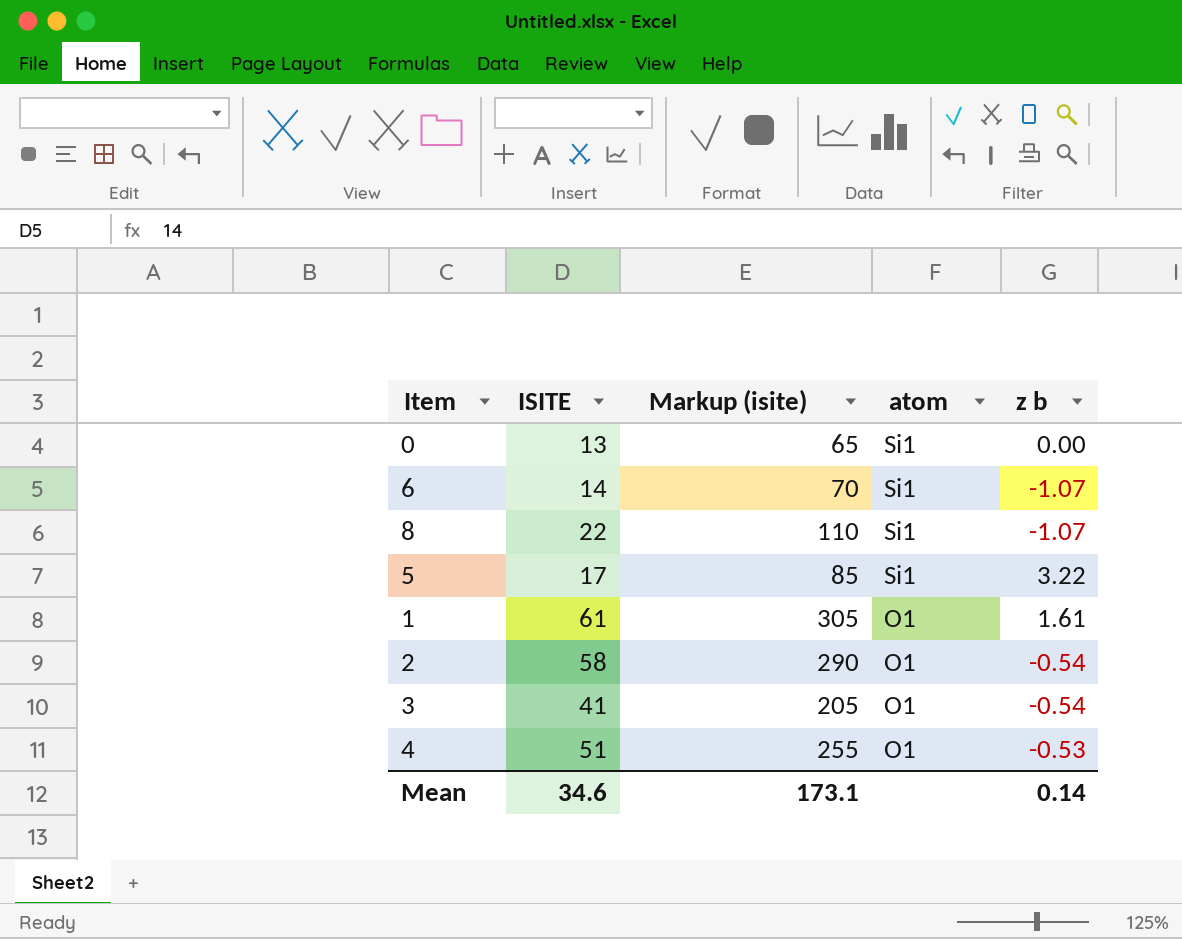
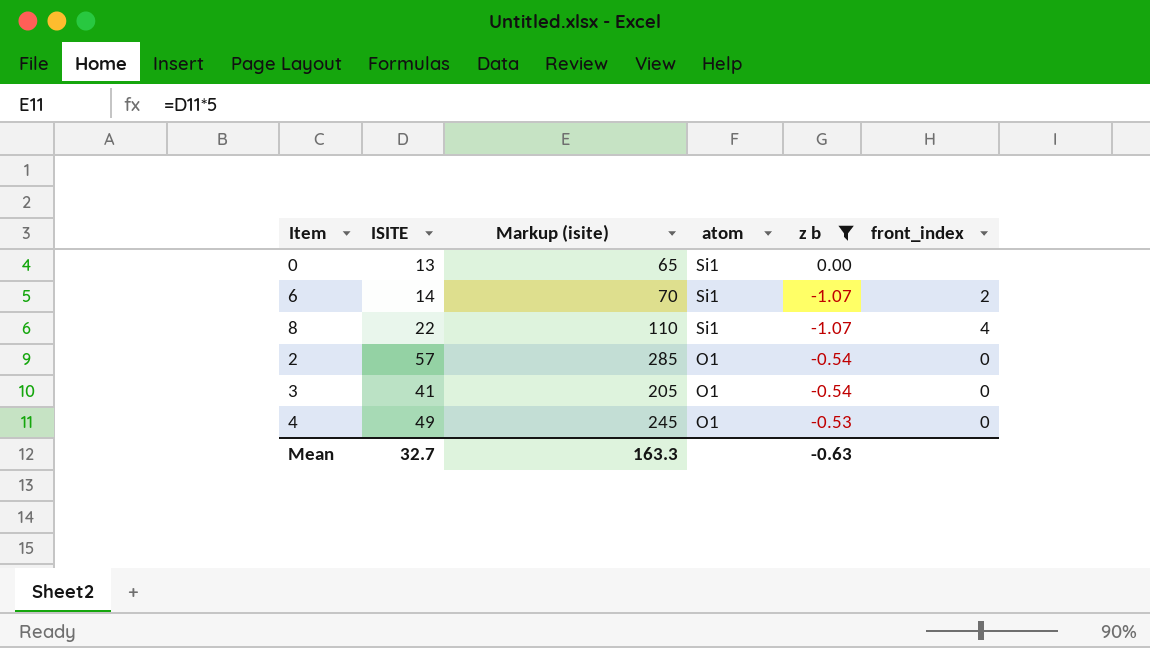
filter: none -> z b <= 0.00
column front_index | position: none -> 6
2 | ISITE: 58 -> 57
2 | Markup (isite): 290 -> 285
4 | ISITE: 51 -> 49
4 | Markup (isite): 255 -> 245
Mean | ISITE: 34.6 -> 32.7
Mean | Markup (isite): 173.1 -> 163.3
Mean | z b: 0.14 -> -0.63

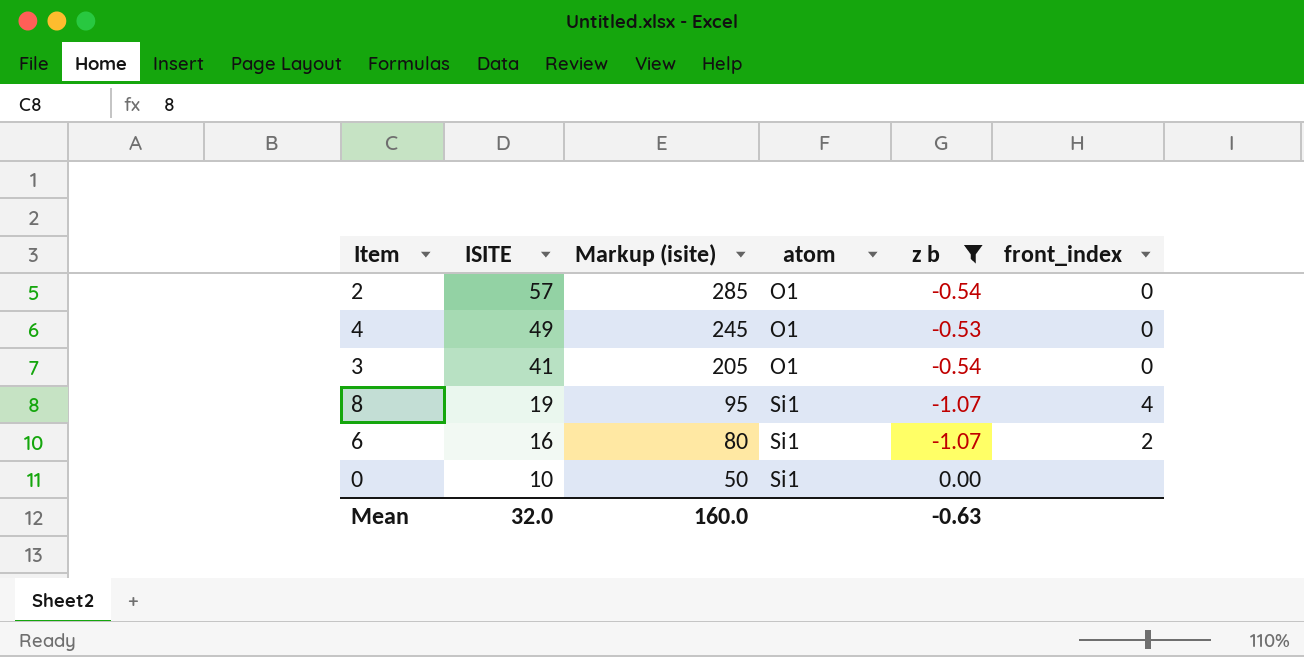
row order: atom descending -> ISITE descending
8 | ISITE: 22 -> 19
8 | Markup (isite): 110 -> 95
6 | ISITE: 14 -> 16
6 | Markup (isite): 70 -> 80
0 | ISITE: 13 -> 10
0 | Markup (isite): 65 -> 50
Mean | ISITE: 32.7 -> 32.0
Mean | Markup (isite): 163.3 -> 160.0

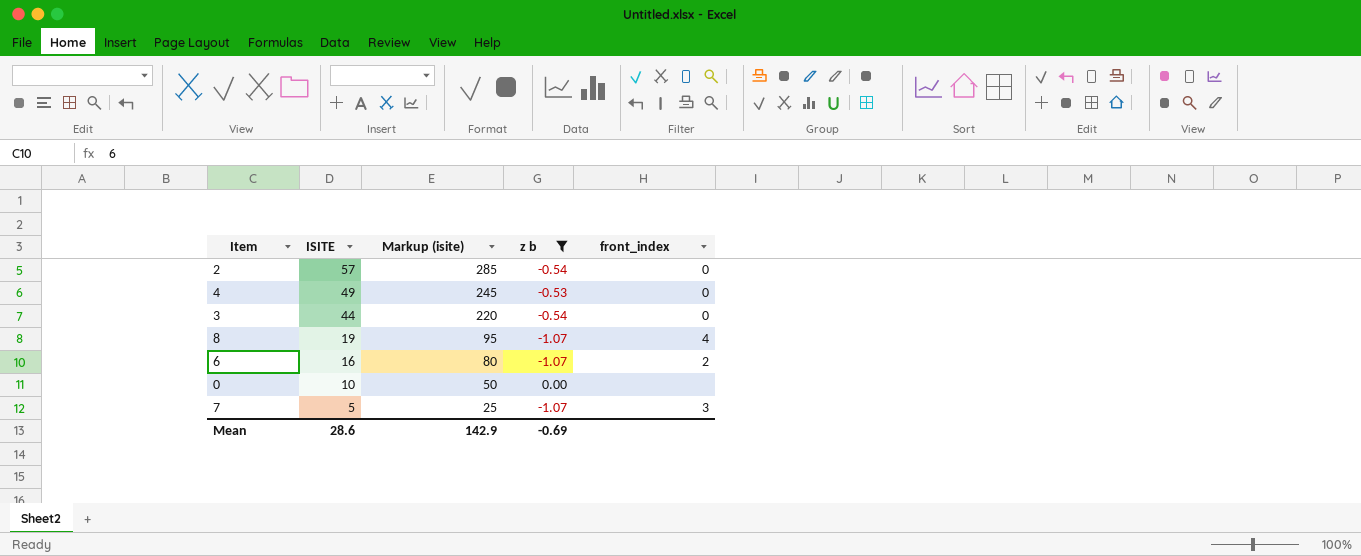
column atom | position: 4 -> none
3 | ISITE: 41 -> 44
3 | Markup (isite): 205 -> 220
row 7: none -> 5 | 25 | -1.07 | 3
Mean | ISITE: 32.0 -> 28.6
Mean | Markup (isite): 160.0 -> 142.9
Mean | z b: -0.63 -> -0.69

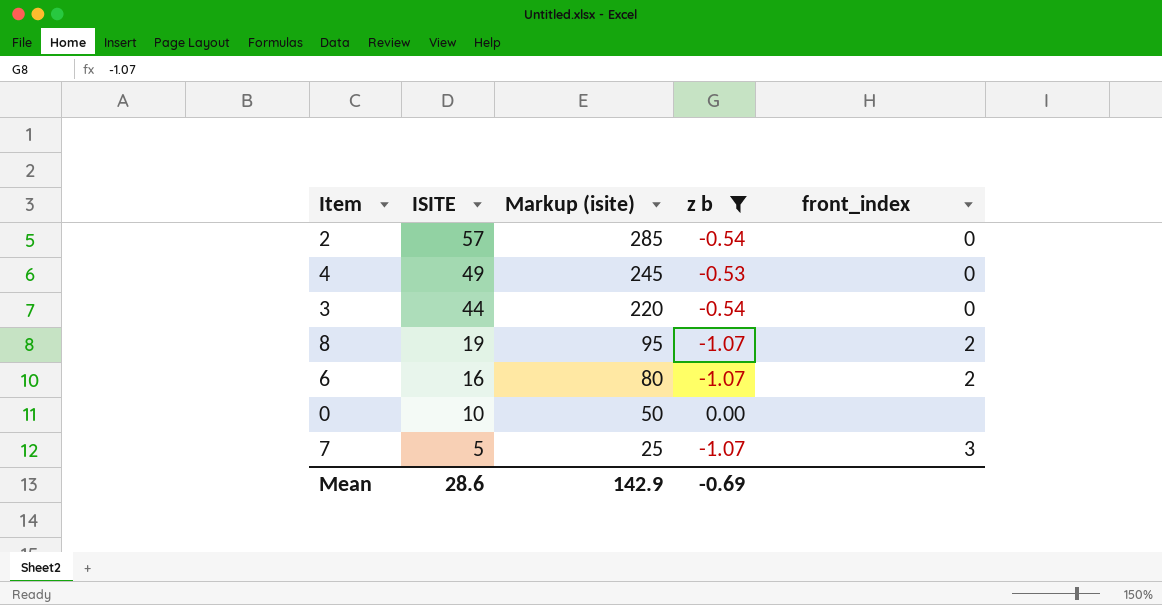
8 | front_index: 4 -> 2

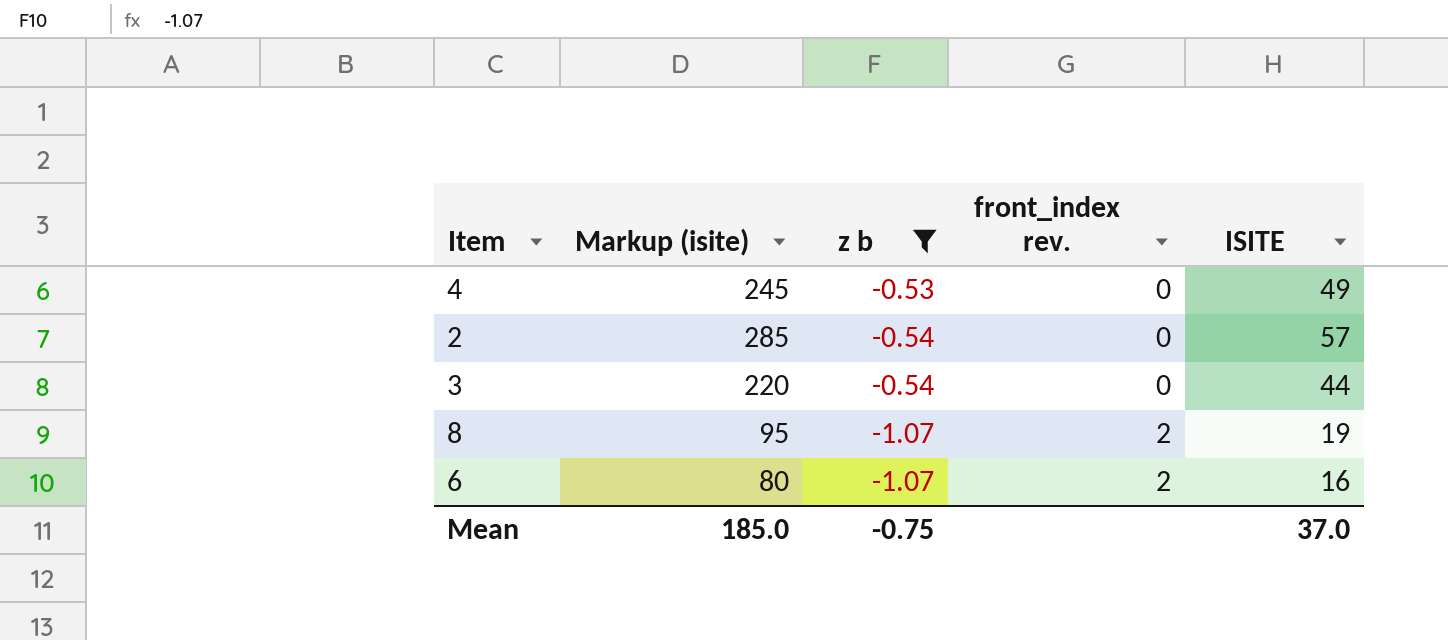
row order: ISITE descending -> z b descending
column name: front_index -> front_index rev.
column ISITE | position: 2 -> 5
row 0: 10 | 50 | 0.00 | none -> none
row 7: 5 | 25 | -1.07 | 3 -> none
Mean | Markup (isite): 142.9 -> 185.0
Mean | z b: -0.69 -> -0.75
Mean | ISITE: 28.6 -> 37.0

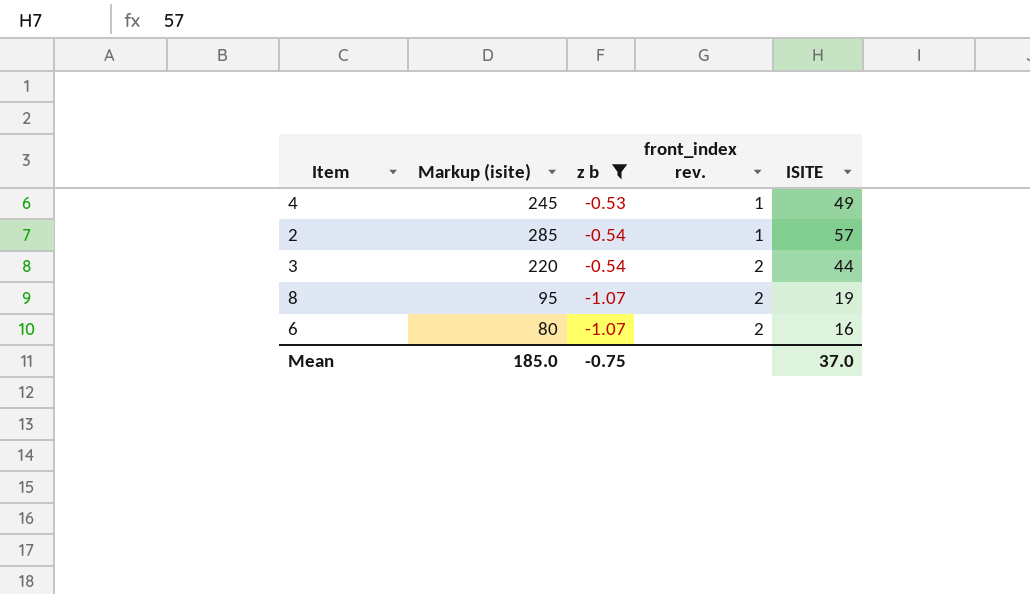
4 | front_index rev.: 0 -> 1
2 | front_index rev.: 0 -> 1
3 | front_index rev.: 0 -> 2

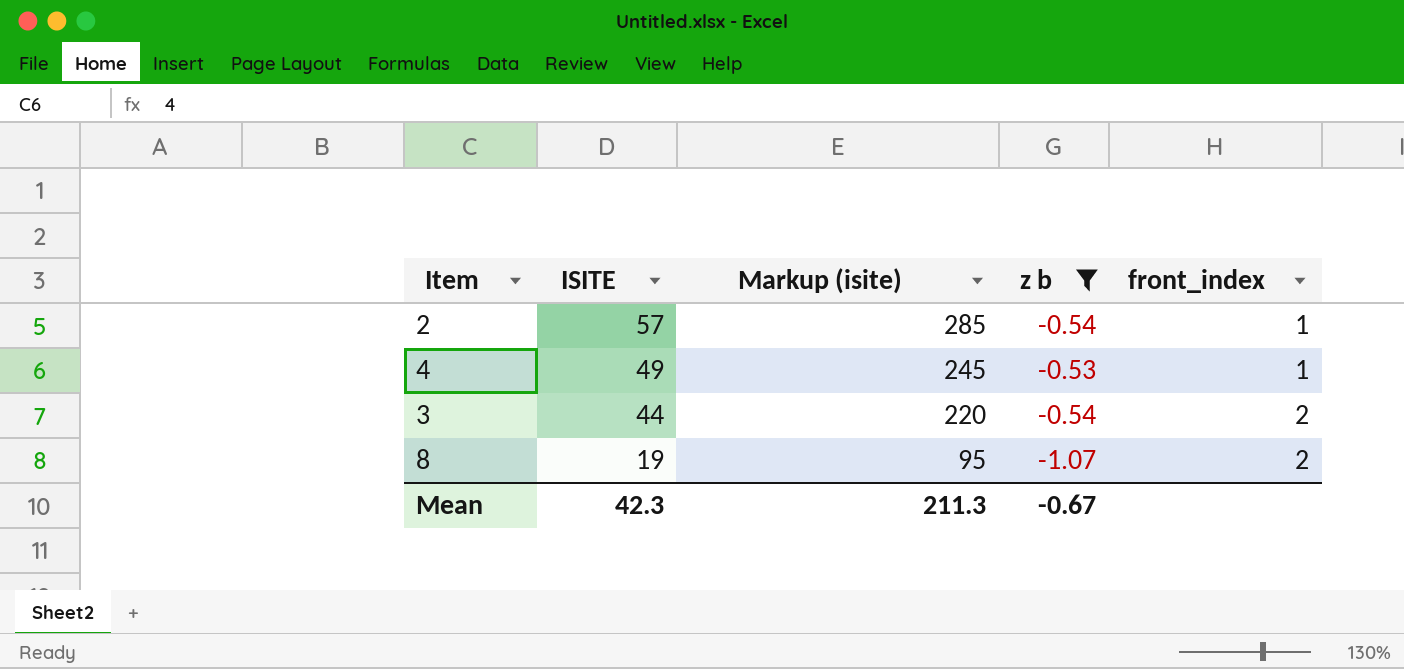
row order: z b descending -> ISITE descending
column ISITE | position: 5 -> 2
column name: front_index rev. -> front_index
row 6: 80 | -1.07 | 2 | 16 -> none
Mean | ISITE: 37.0 -> 42.3
Mean | Markup (isite): 185.0 -> 211.3
Mean | z b: -0.75 -> -0.67

